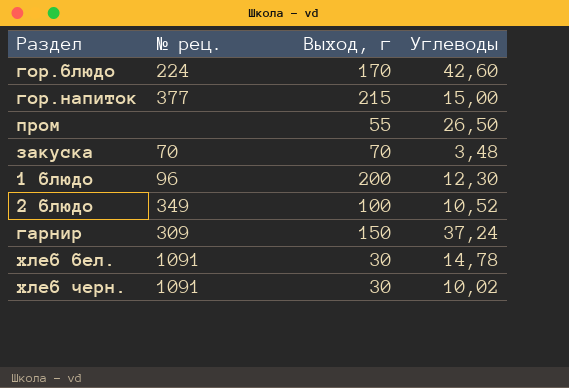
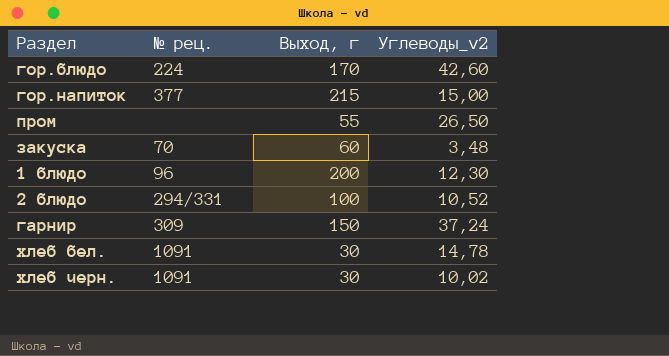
column name: Углеводы -> Углеводы_v2
закуска | Выход, г: 70 -> 60
2 блюдо | № рец.: 349 -> 294/331

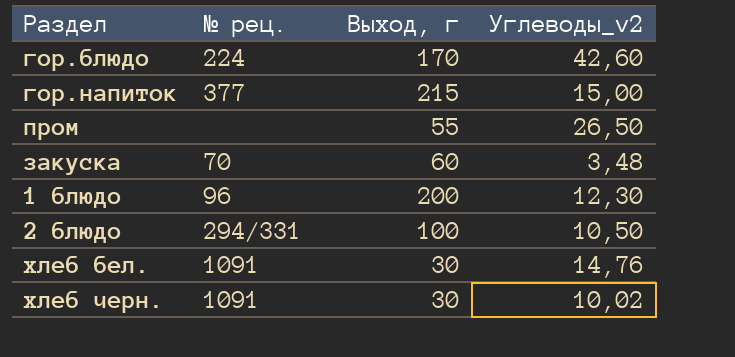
row гарнир: 309 | 150 | 37,24 -> none
2 блюдо | Углеводы_v2: 10,52 -> 10,50
хлеб бел. | Углеводы_v2: 14,78 -> 14,76

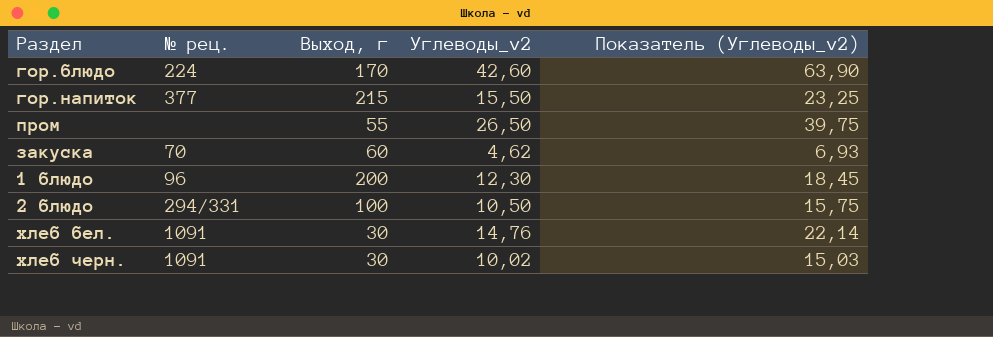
column Показатель (Углеводы_v2) | formula: none -> [Углеводы_v2] * 1,5
гор.напиток | Углеводы_v2: 15,00 -> 15,50
закуска | Углеводы_v2: 3,48 -> 4,62

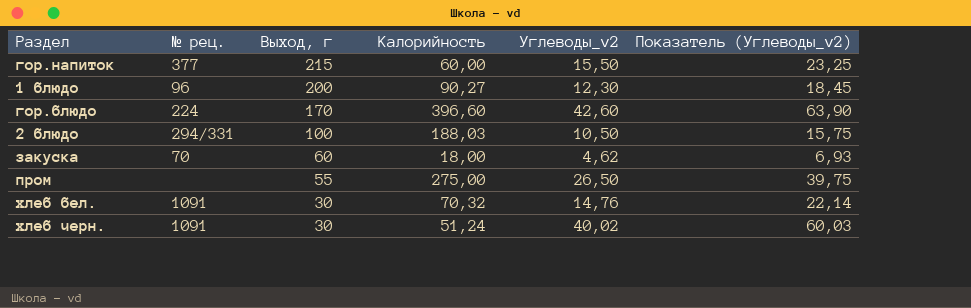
row order: none -> Выход, г descending
column Калорийность | position: none -> 4
хлеб черн. | Углеводы_v2: 10,02 -> 40,02
хлеб черн. | Показатель (Углеводы_v2): 15,03 -> 60,03

